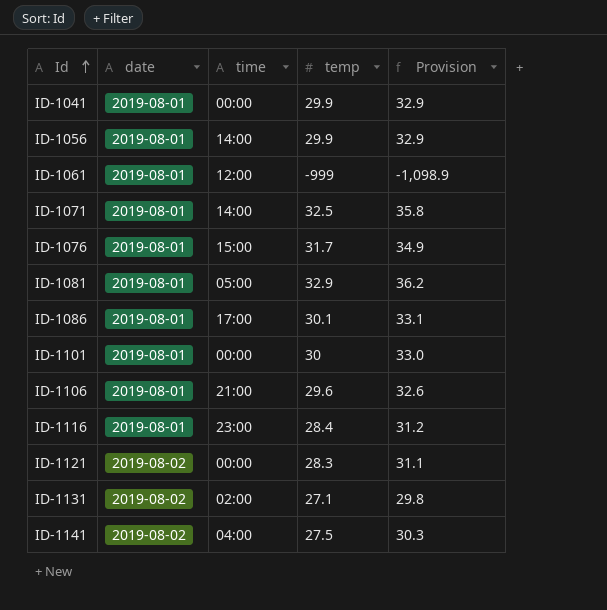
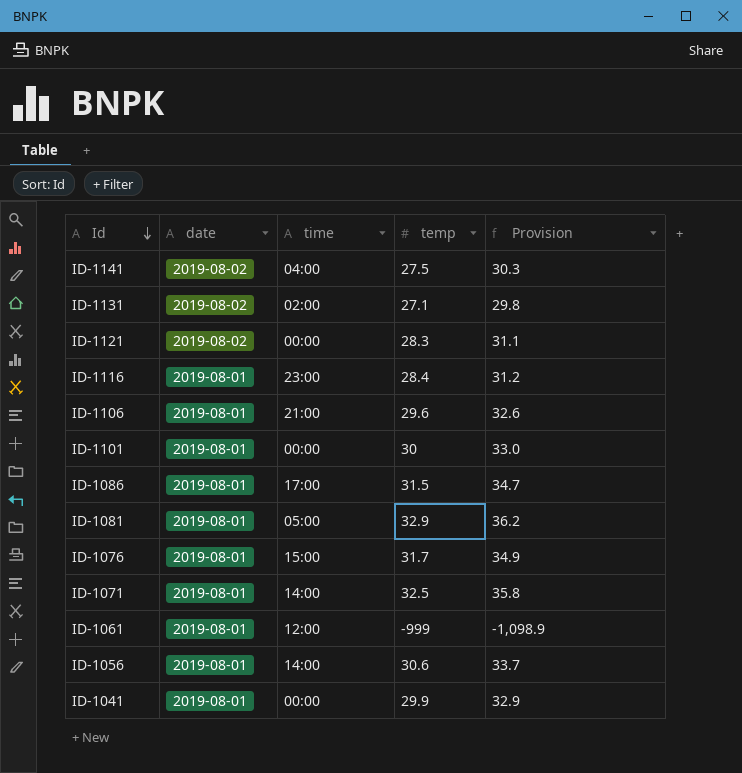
row order: Id ascending -> Id descending
ID-1086 | temp: 30.1 -> 31.5
ID-1086 | Provision: 33.1 -> 34.7
ID-1056 | temp: 29.9 -> 30.6
ID-1056 | Provision: 32.9 -> 33.7

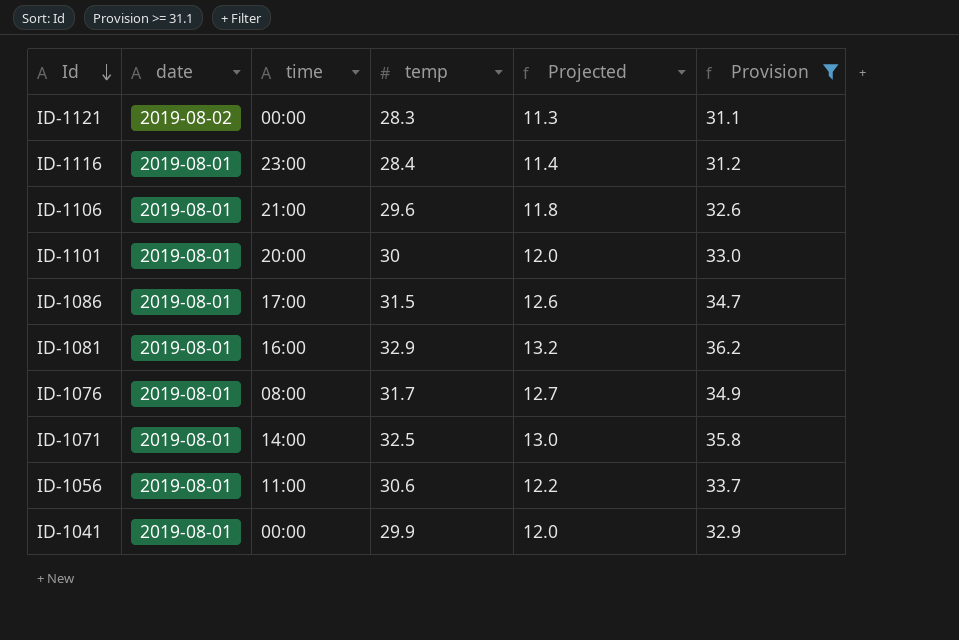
filter: none -> Provision >= 31.1
column Projected | formula: none -> [temp] * 0.4
ID-1101 | time: 00:00 -> 20:00
ID-1081 | time: 05:00 -> 16:00
ID-1076 | time: 15:00 -> 08:00
ID-1056 | time: 14:00 -> 11:00

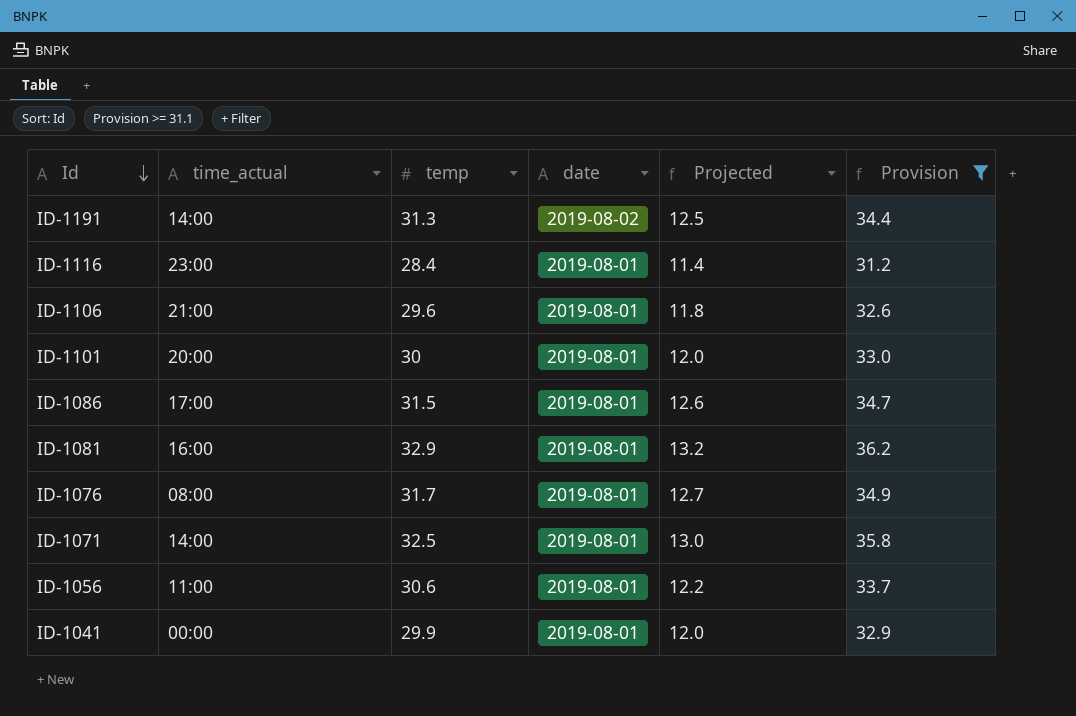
column name: time -> time_actual
column date | position: 2 -> 4
row ID-1121: 2019-08-02 | 00:00 | 28.3 | 11.3 | 31.1 -> none
row ID-1191: none -> 14:00 | 31.3 | 2019-08-02 | 12.5 | 34.4

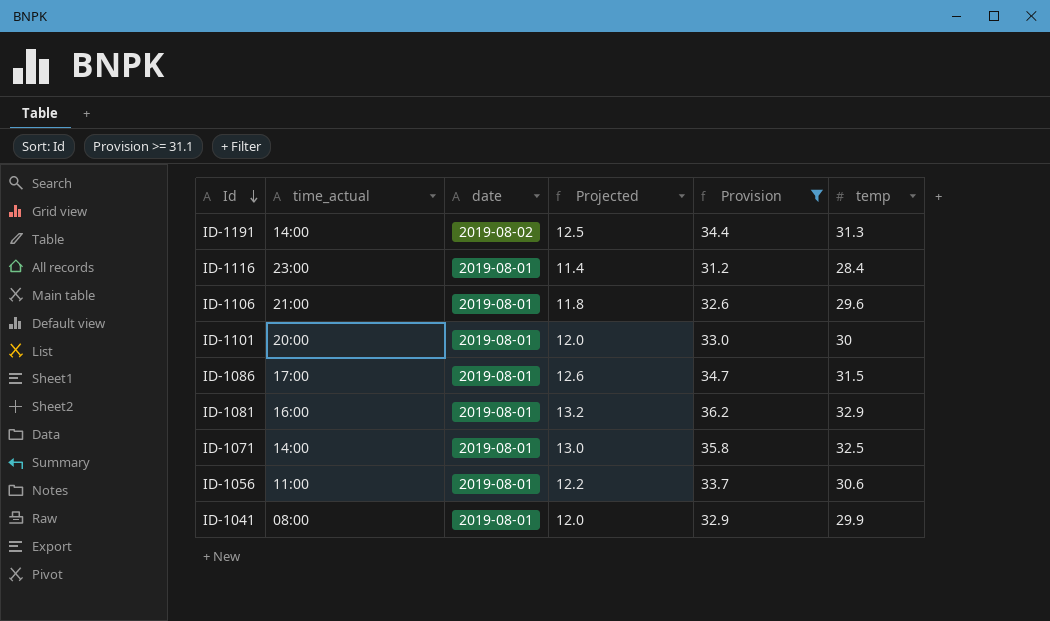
column temp | position: 3 -> 6
row ID-1076: 08:00 | 31.7 | 2019-08-01 | 12.7 | 34.9 -> none
ID-1041 | time_actual: 00:00 -> 08:00

